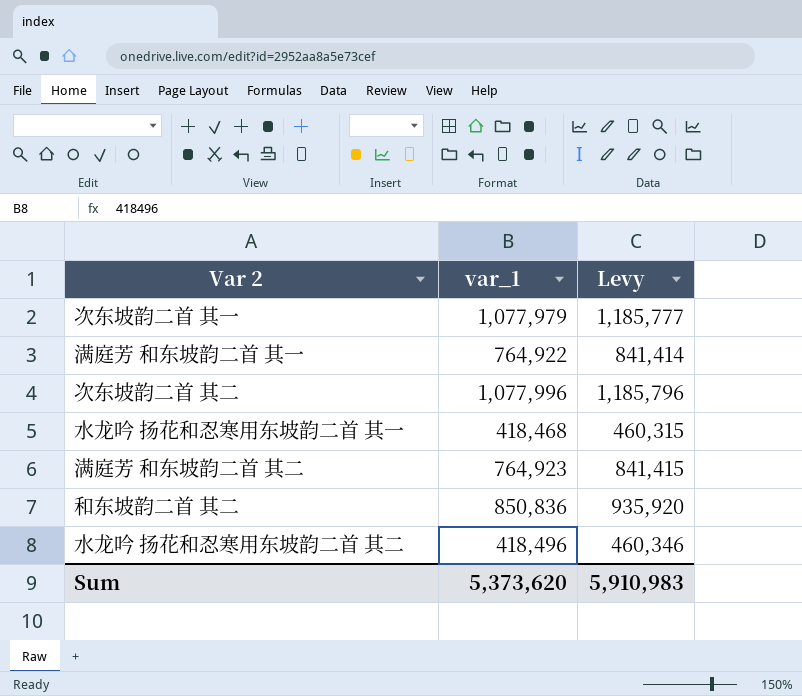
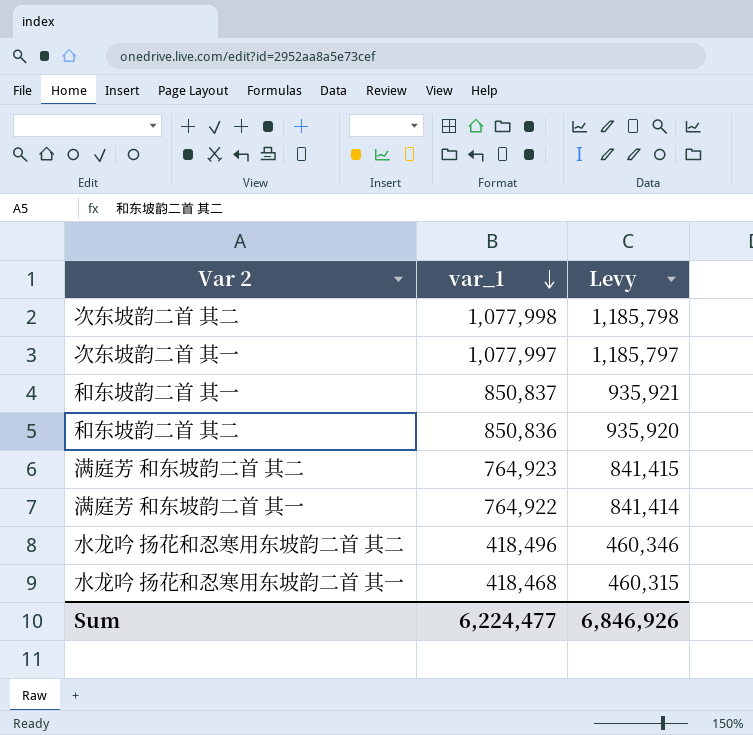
row order: none -> var_1 descending
次东坡韵二首 其二 | var_1: 1,077,996 -> 1,077,998
次东坡韵二首 其二 | Levy: 1,185,796 -> 1,185,798
次东坡韵二首 其一 | var_1: 1,077,979 -> 1,077,997
次东坡韵二首 其一 | Levy: 1,185,777 -> 1,185,797
row 和东坡韵二首 其一: none -> 850,837 | 935,921
Sum | var_1: 5,373,620 -> 6,224,477
Sum | Levy: 5,910,983 -> 6,846,926

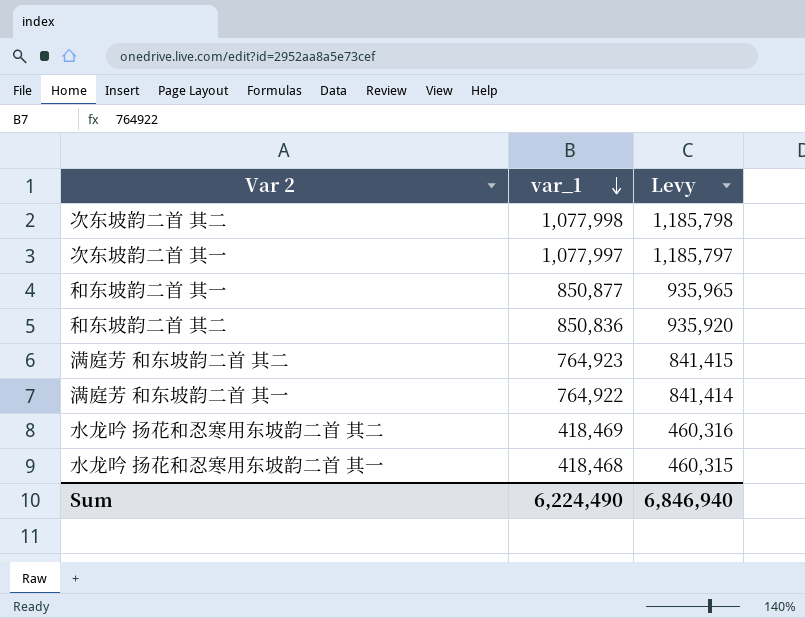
和东坡韵二首 其一 | var_1: 850,837 -> 850,877
和东坡韵二首 其一 | Levy: 935,921 -> 935,965
水龙吟 扬花和忍寒用东坡韵二首 其二 | var_1: 418,496 -> 418,469
水龙吟 扬花和忍寒用东坡韵二首 其二 | Levy: 460,346 -> 460,316
Sum | var_1: 6,224,477 -> 6,224,490
Sum | Levy: 6,846,926 -> 6,846,940

